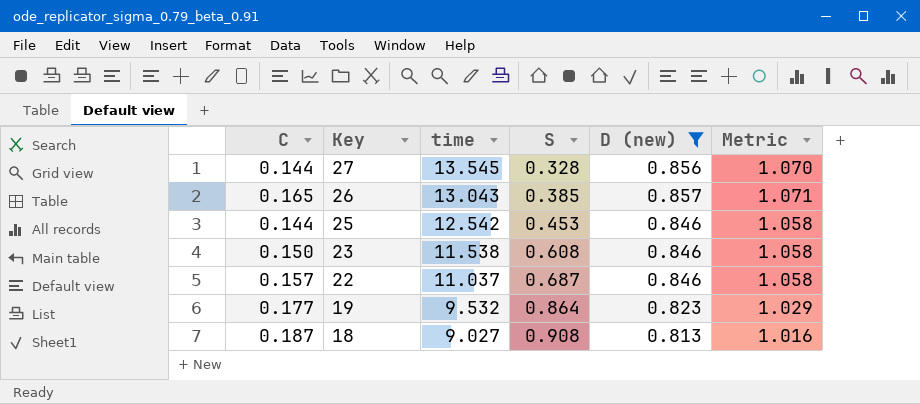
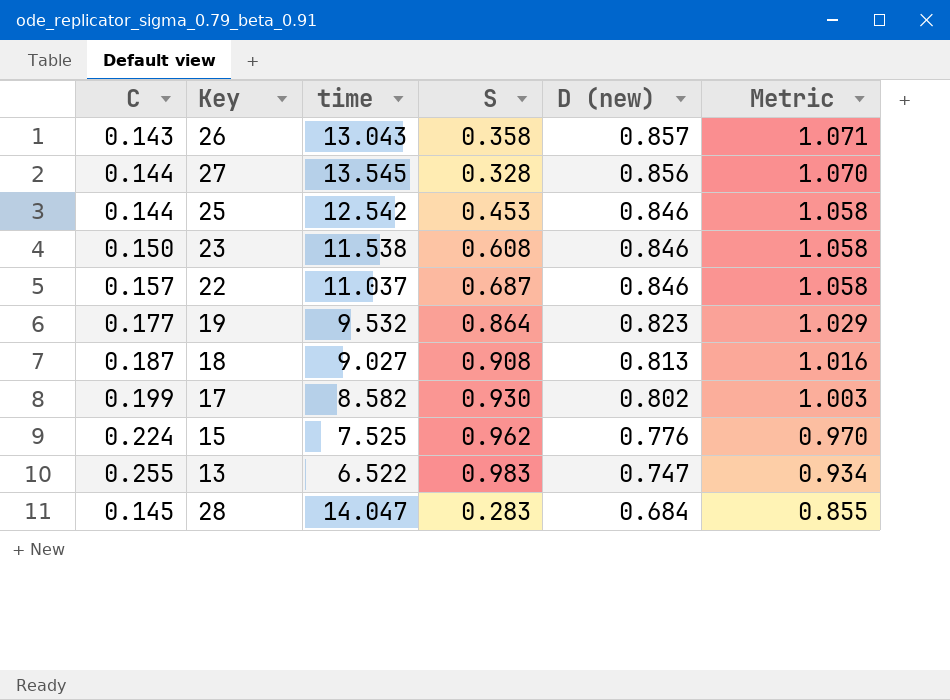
filter: D (new) >= 0.813 -> none
row order: Key descending -> D (new) descending
26 | C: 0.165 -> 0.143
26 | S: 0.385 -> 0.358

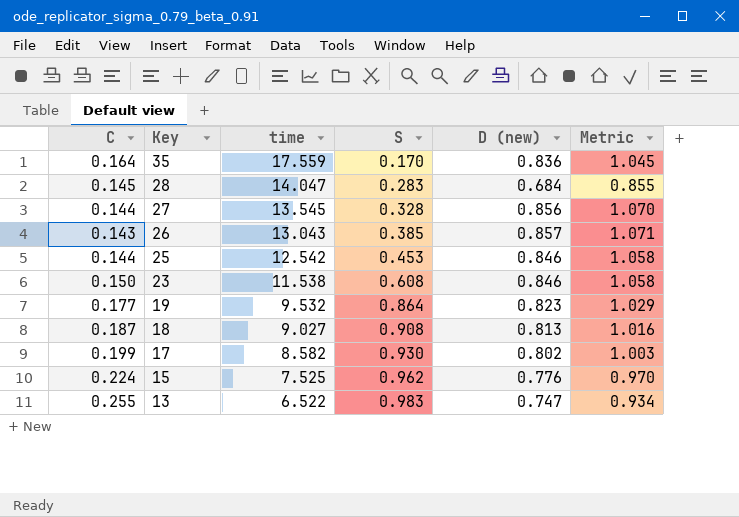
row order: D (new) descending -> Key descending
row 22: 0.157 | 11.037 | 0.687 | 0.846 | 1.058 -> none
row 35: none -> 0.164 | 17.559 | 0.170 | 0.836 | 1.045
26 | S: 0.358 -> 0.385

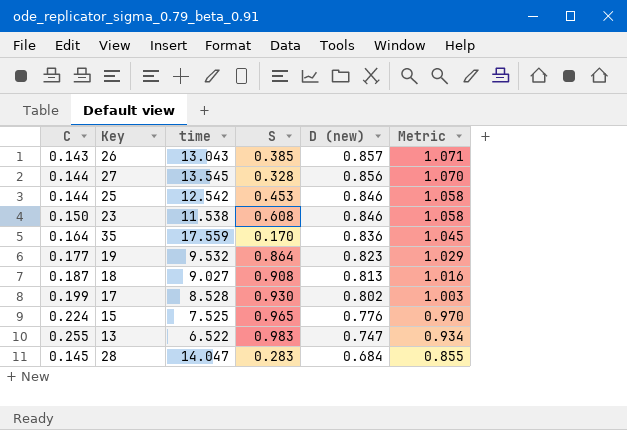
row order: Key descending -> D (new) descending
17 | time: 8.582 -> 8.528
15 | S: 0.962 -> 0.965

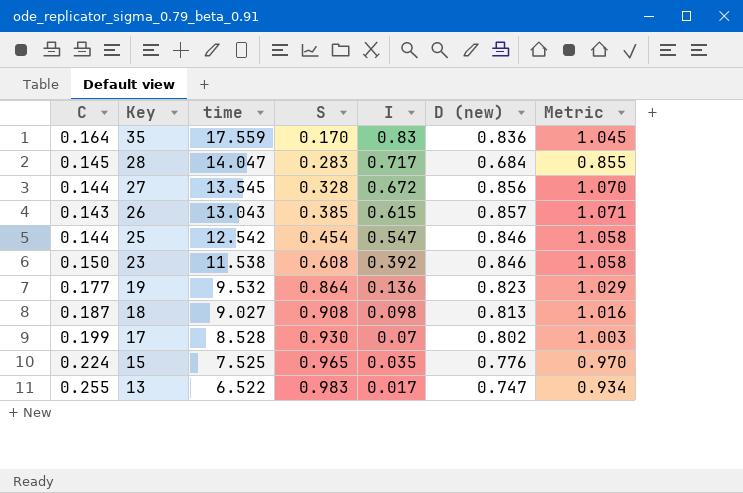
row order: D (new) descending -> Key descending
column I | position: none -> 5
25 | S: 0.453 -> 0.454

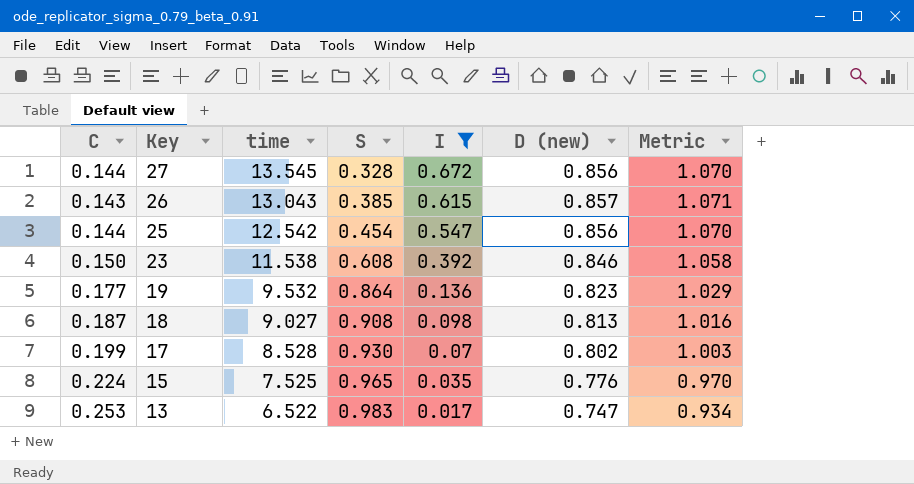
filter: none -> I <= 0.672
25 | D (new): 0.846 -> 0.856
25 | Metric: 1.058 -> 1.070
13 | C: 0.255 -> 0.253

